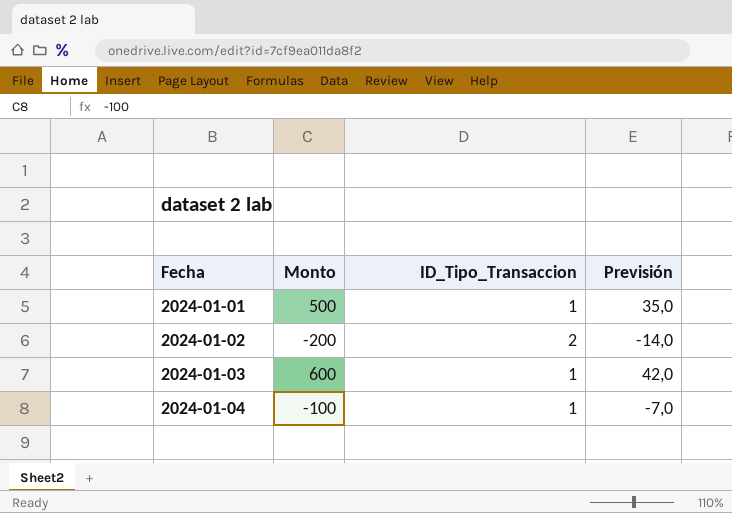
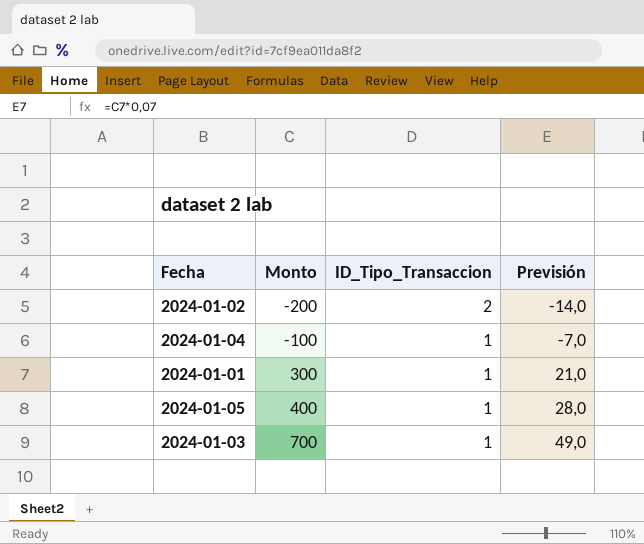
row order: Fecha ascending -> Monto ascending
2024-01-01 | Monto: 500 -> 300
2024-01-01 | Previsión: 35,0 -> 21,0
row 2024-01-05: none -> 400 | 1 | 28,0
2024-01-03 | Monto: 600 -> 700
2024-01-03 | Previsión: 42,0 -> 49,0

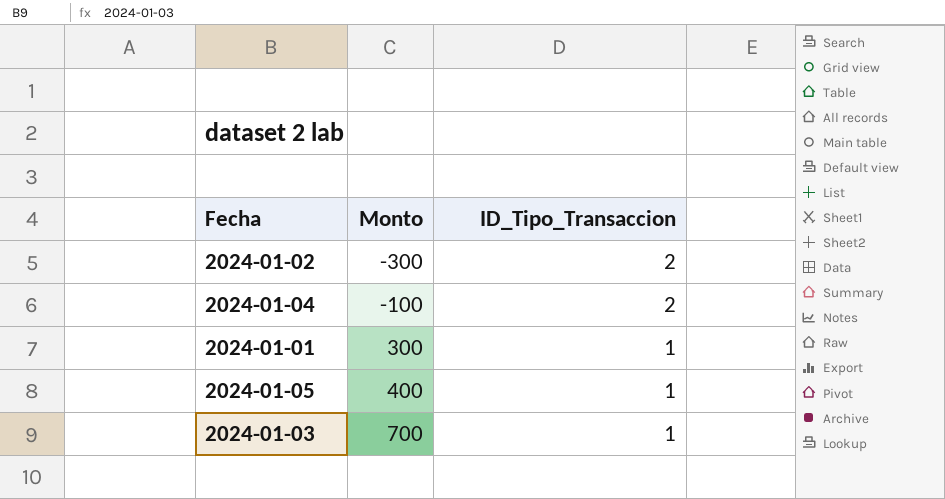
column Previsión | formula: [Monto] * 0,07 -> none
2024-01-02 | Monto: -200 -> -300
2024-01-04 | ID_Tipo_Transaccion: 1 -> 2

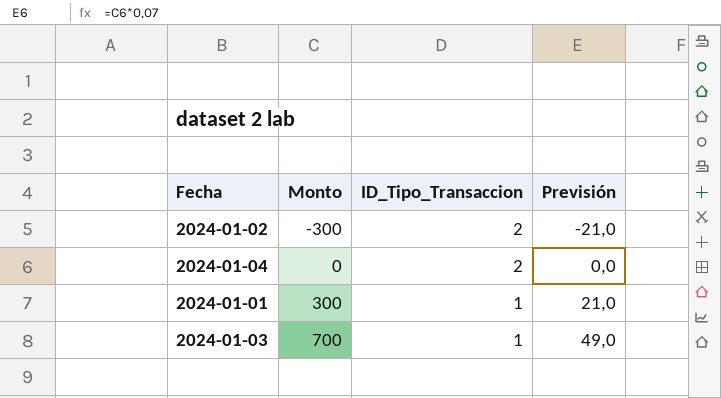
column Previsión | formula: none -> [Monto] * 0,07
row 2024-01-05: 400 | 1 -> none
2024-01-04 | Monto: -100 -> 0

